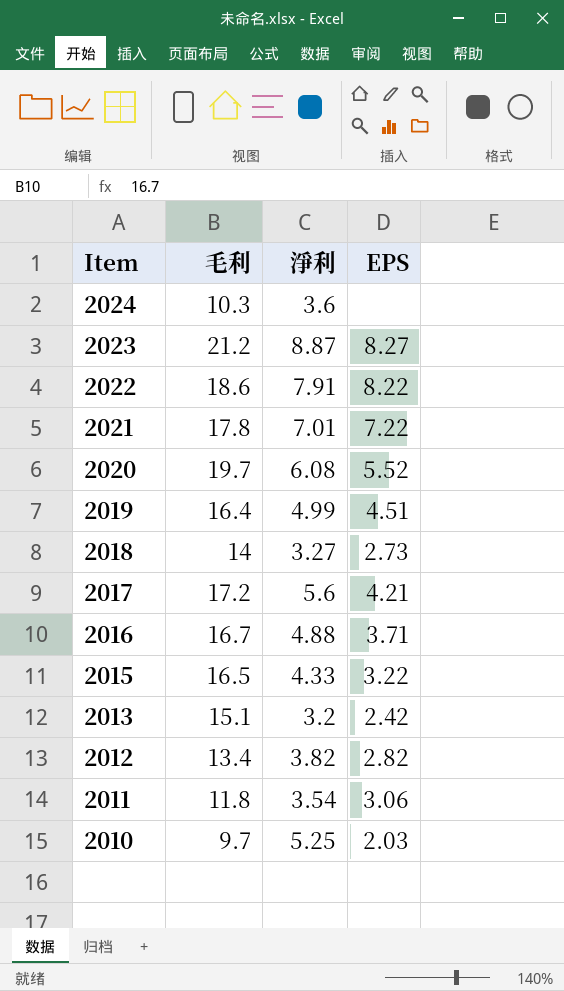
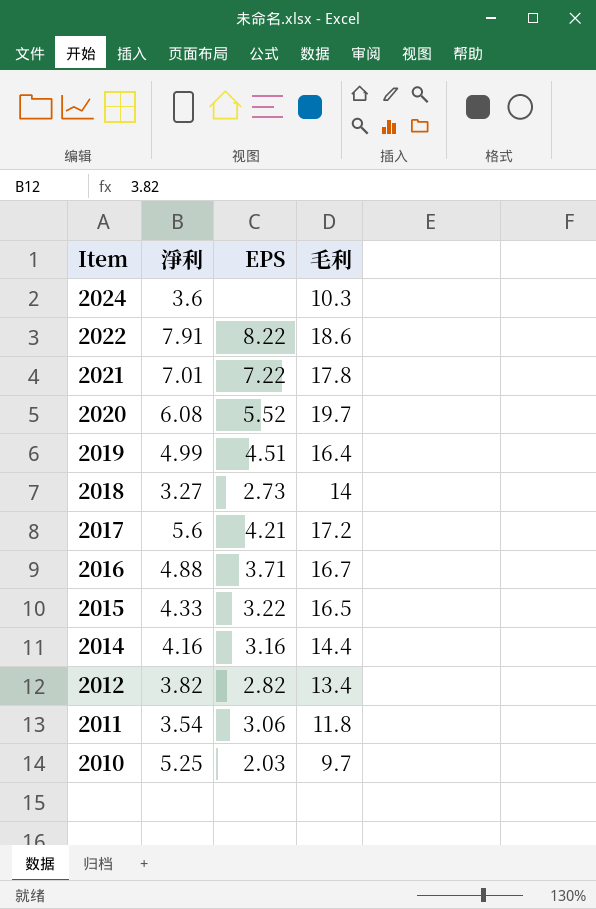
column 毛利 | position: 2 -> 4
row 2023: 21.2 | 8.87 | 8.27 -> none
row 2013: 15.1 | 3.2 | 2.42 -> none
row 2014: none -> 4.16 | 3.16 | 14.4

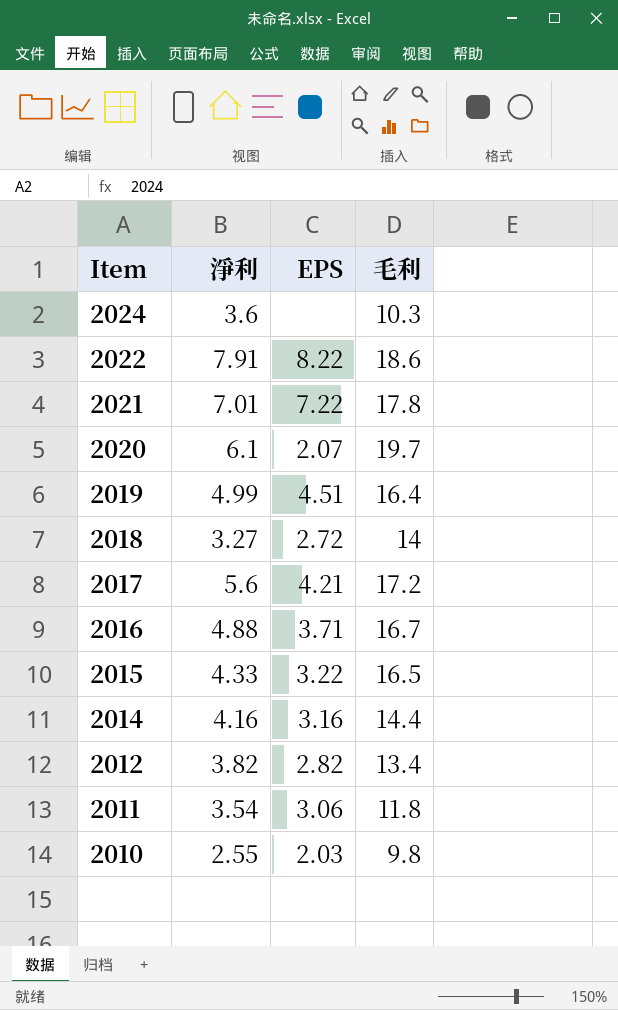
2020 | 淨利: 6.08 -> 6.1
2020 | EPS: 5.52 -> 2.07
2018 | EPS: 2.73 -> 2.72
2010 | 淨利: 5.25 -> 2.55
2010 | 毛利: 9.7 -> 9.8

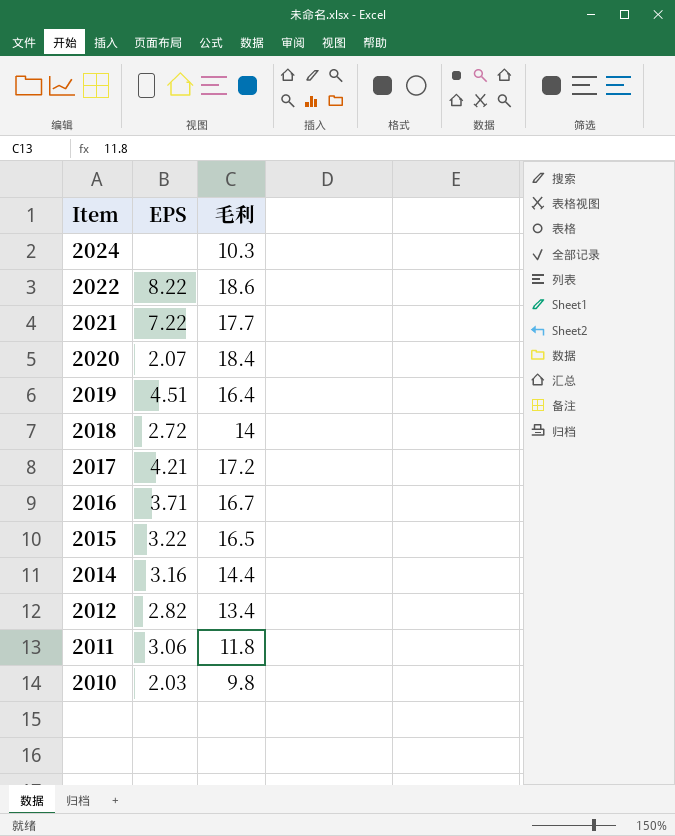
column 淨利 | position: 2 -> none
2021 | 毛利: 17.8 -> 17.7
2020 | 毛利: 19.7 -> 18.4

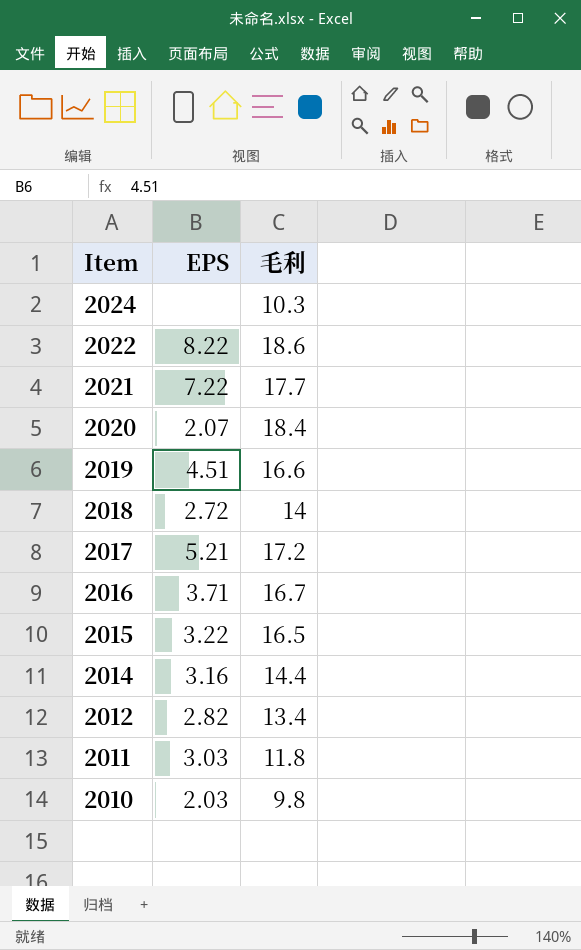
2019 | 毛利: 16.4 -> 16.6
2017 | EPS: 4.21 -> 5.21
2011 | EPS: 3.06 -> 3.03

